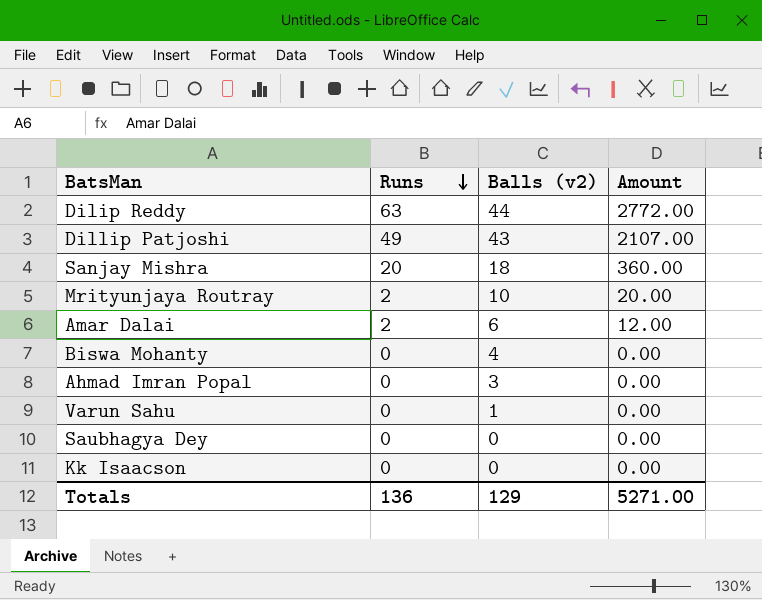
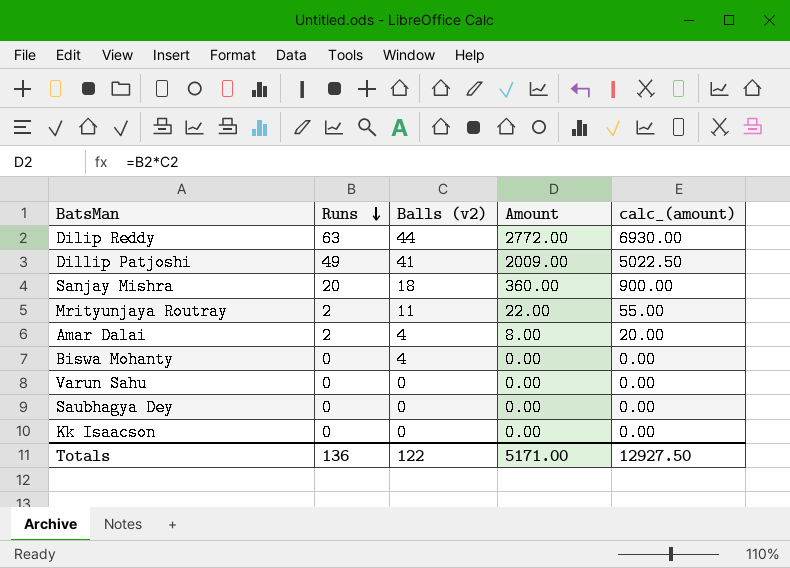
column calc_(amount) | formula: none -> [Amount] * 2.5
row Ahmad Imran Popal: 0 | 3 | 0.00 -> none
Dillip Patjoshi | Balls (v2): 43 -> 41
Dillip Patjoshi | Amount: 2107.00 -> 2009.00
Mrityunjaya Routray | Balls (v2): 10 -> 11
Mrityunjaya Routray | Amount: 20.00 -> 22.00
Amar Dalai | Balls (v2): 6 -> 4
Amar Dalai | Amount: 12.00 -> 8.00
Varun Sahu | Balls (v2): 1 -> 0
Totals | Balls (v2): 129 -> 122
Totals | Amount: 5271.00 -> 5171.00

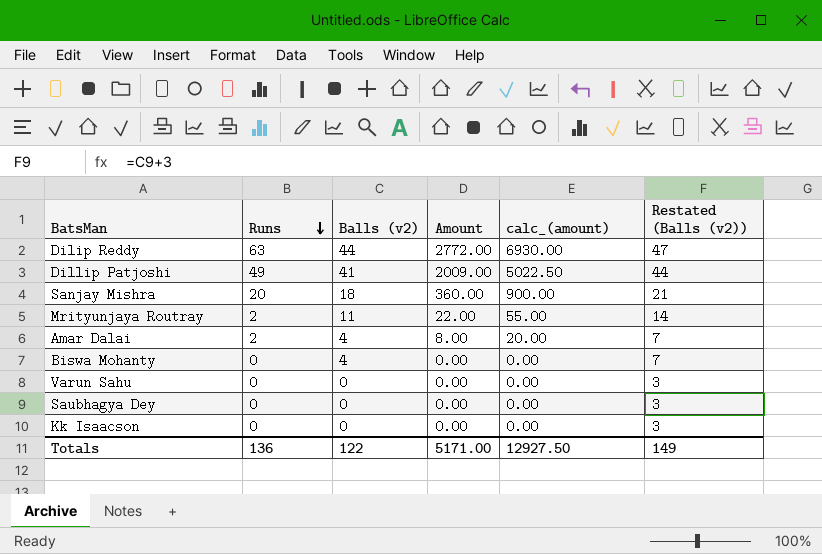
column Restated (Balls (v2)) | formula: none -> [Balls (v2)] + 3

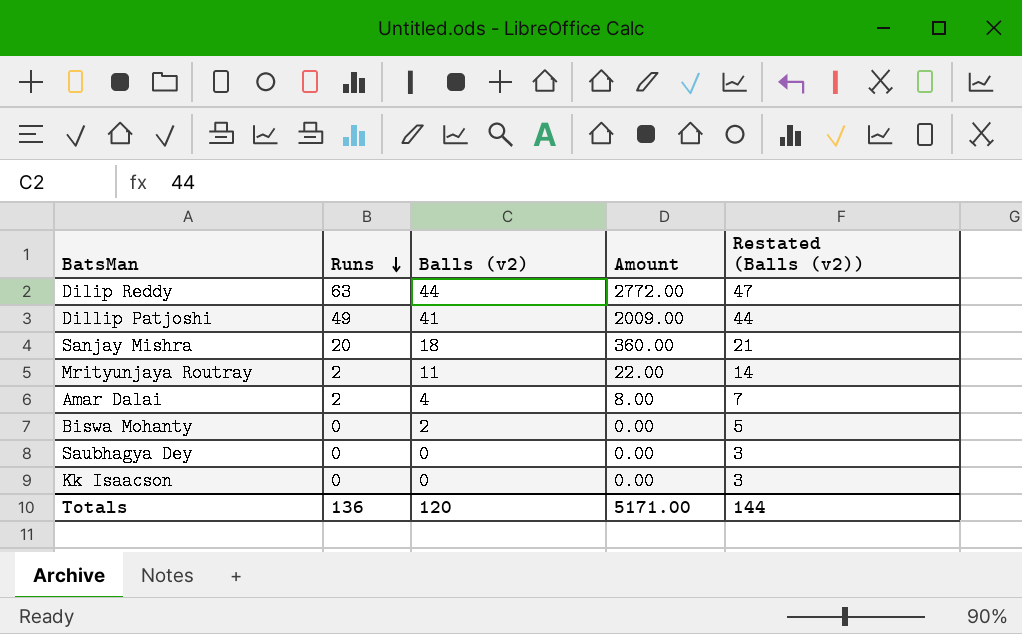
column calc_(amount) | formula: [Amount] * 2.5 -> none
row Varun Sahu: 0 | 0 | 0.00 | 0.00 | 3 -> none
Biswa Mohanty | Balls (v2): 4 -> 2
Biswa Mohanty | Restated (Balls (v2)): 7 -> 5
Totals | Balls (v2): 122 -> 120
Totals | Restated (Balls (v2)): 149 -> 144

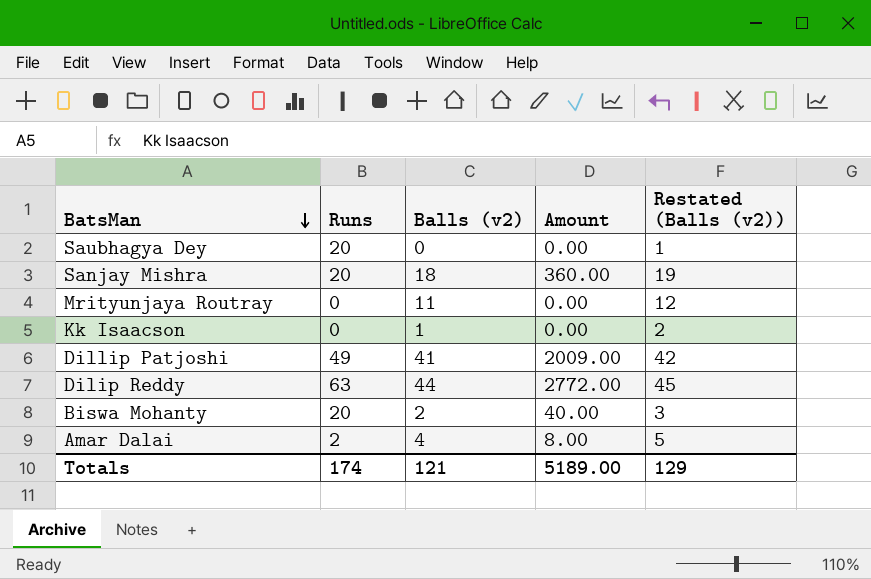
row order: Runs descending -> BatsMan descending
column Restated (Balls (v2)) | formula: [Balls (v2)] + 3 -> [Balls (v2)] + 1
Saubhagya Dey | Runs: 0 -> 20
Mrityunjaya Routray | Runs: 2 -> 0
Mrityunjaya Routray | Amount: 22.00 -> 0.00
Kk Isaacson | Balls (v2): 0 -> 1
Biswa Mohanty | Runs: 0 -> 20
Biswa Mohanty | Amount: 0.00 -> 40.00
Totals | Runs: 136 -> 174
Totals | Balls (v2): 120 -> 121
Totals | Amount: 5171.00 -> 5189.00
Totals | Restated (Balls (v2)): 144 -> 129

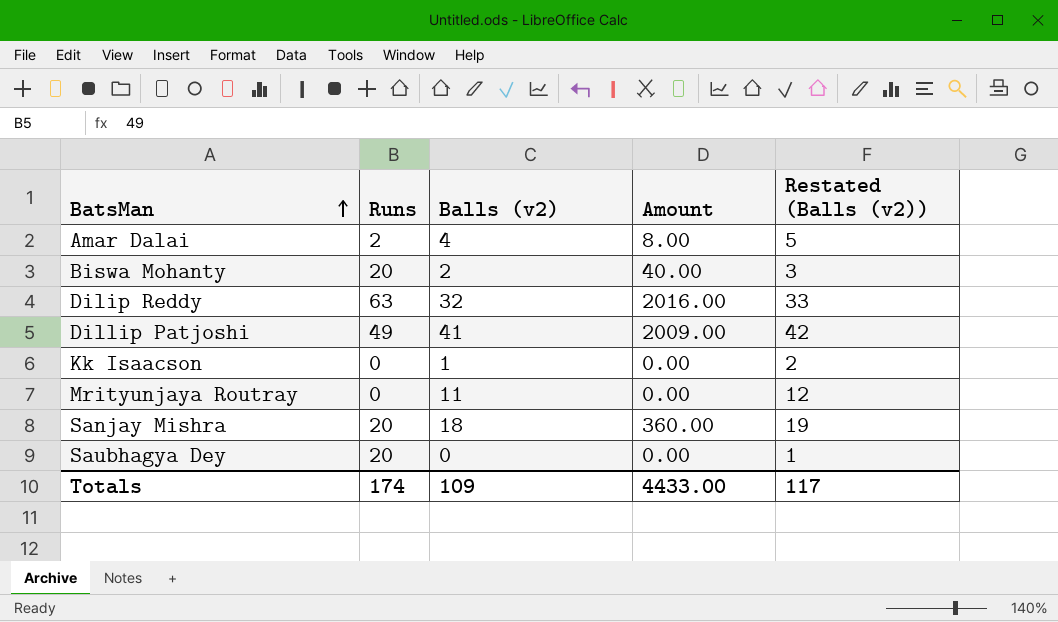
row order: BatsMan descending -> BatsMan ascending
Dilip Reddy | Balls (v2): 44 -> 32
Dilip Reddy | Amount: 2772.00 -> 2016.00
Dilip Reddy | Restated (Balls (v2)): 45 -> 33
Totals | Balls (v2): 121 -> 109
Totals | Amount: 5189.00 -> 4433.00
Totals | Restated (Balls (v2)): 129 -> 117

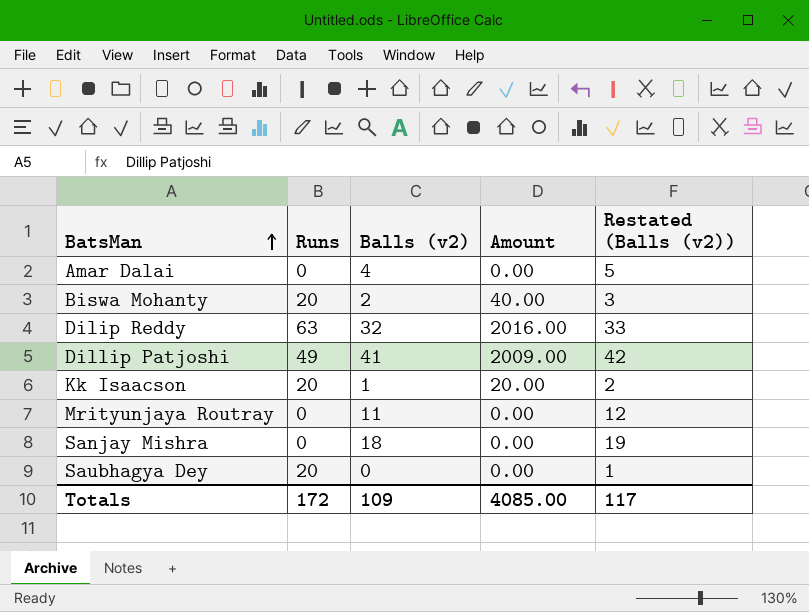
Amar Dalai | Runs: 2 -> 0
Amar Dalai | Amount: 8.00 -> 0.00
Kk Isaacson | Runs: 0 -> 20
Kk Isaacson | Amount: 0.00 -> 20.00
Sanjay Mishra | Runs: 20 -> 0
Sanjay Mishra | Amount: 360.00 -> 0.00
Totals | Runs: 174 -> 172
Totals | Amount: 4433.00 -> 4085.00

